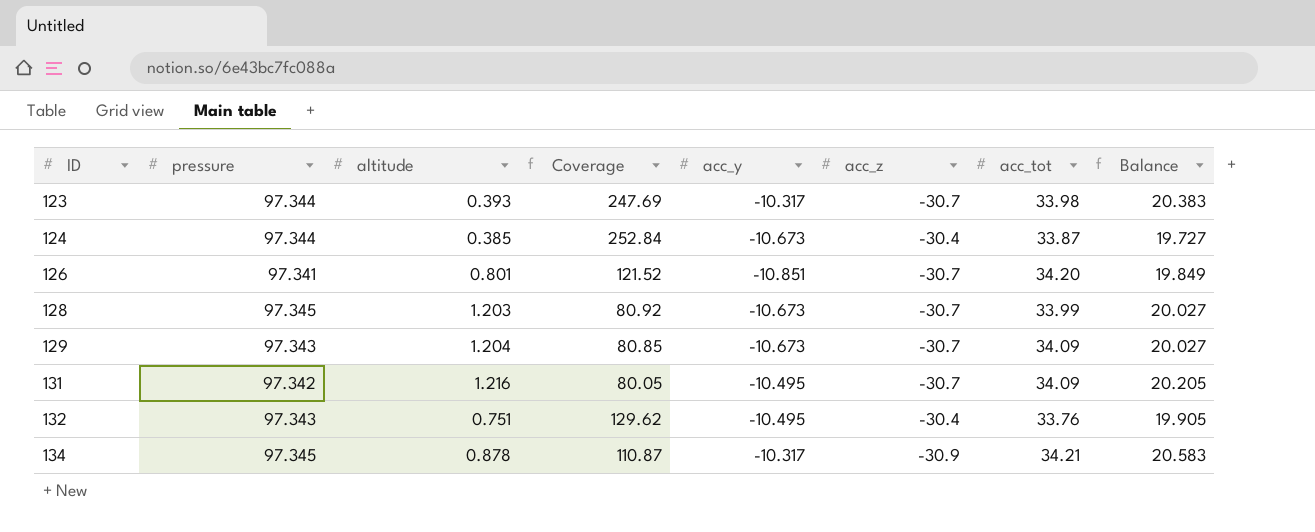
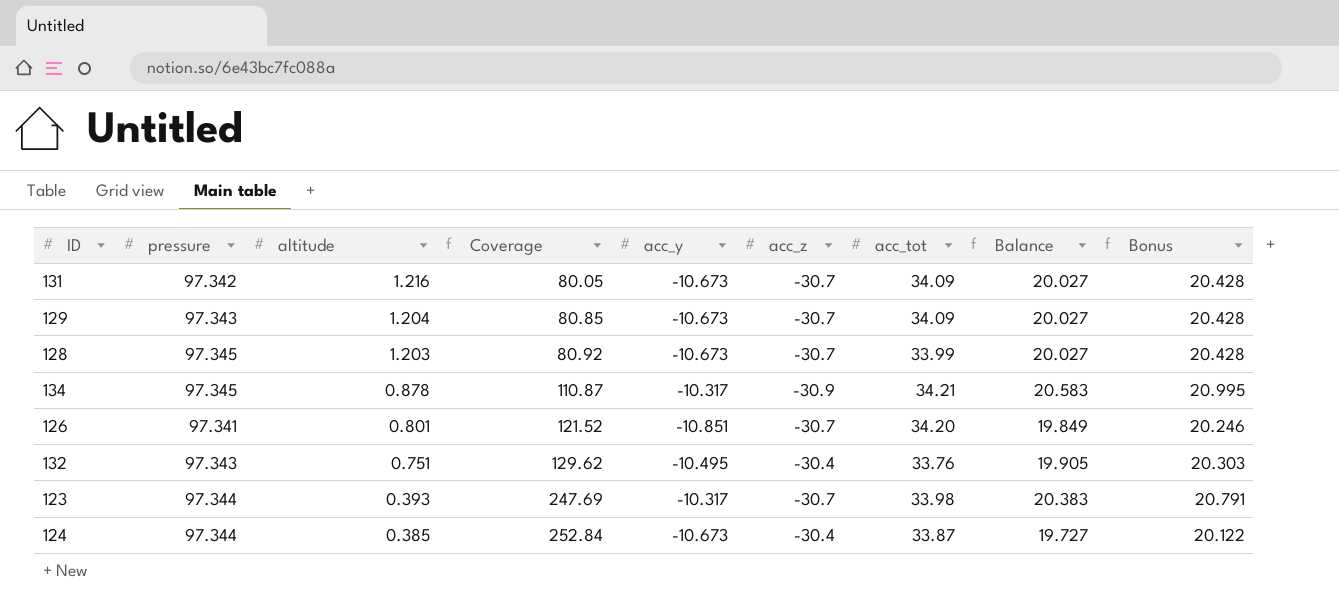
row order: ID ascending -> altitude descending
column Bonus | formula: none -> [Balance] * 1.02
131 | acc_y: -10.495 -> -10.673
131 | Balance: 20.205 -> 20.027

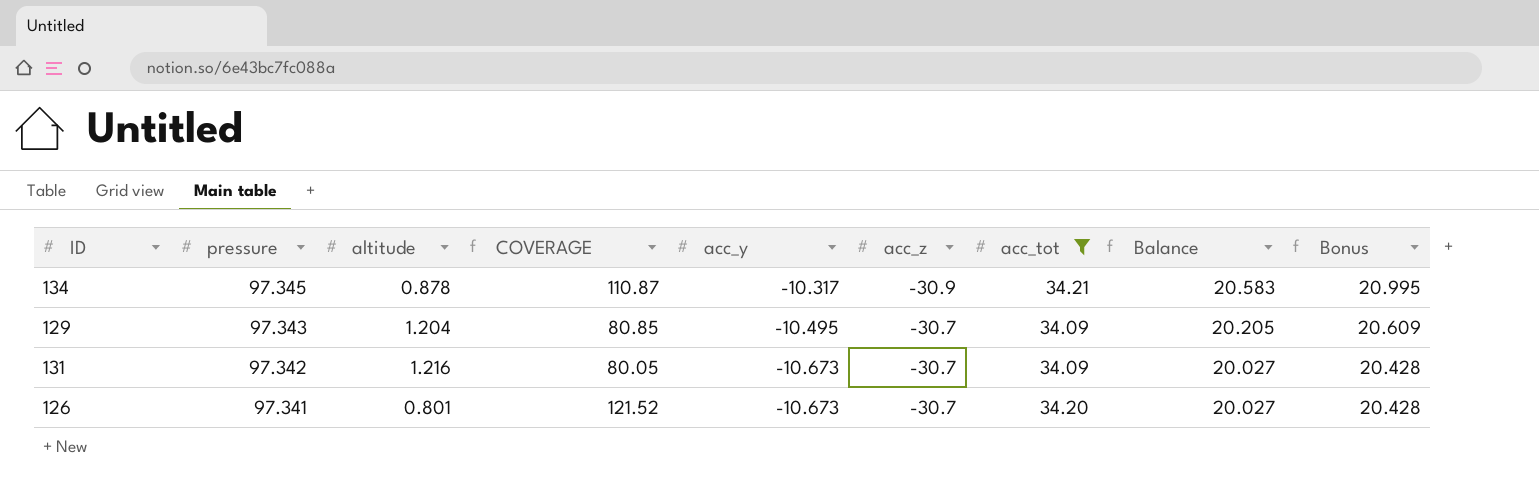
filter: none -> acc_tot >= 34.09
row order: altitude descending -> pressure descending
column name: Coverage -> COVERAGE
129 | acc_y: -10.673 -> -10.495
129 | Balance: 20.027 -> 20.205
129 | Bonus: 20.428 -> 20.609
126 | acc_y: -10.851 -> -10.673
126 | Balance: 19.849 -> 20.027
126 | Bonus: 20.246 -> 20.428

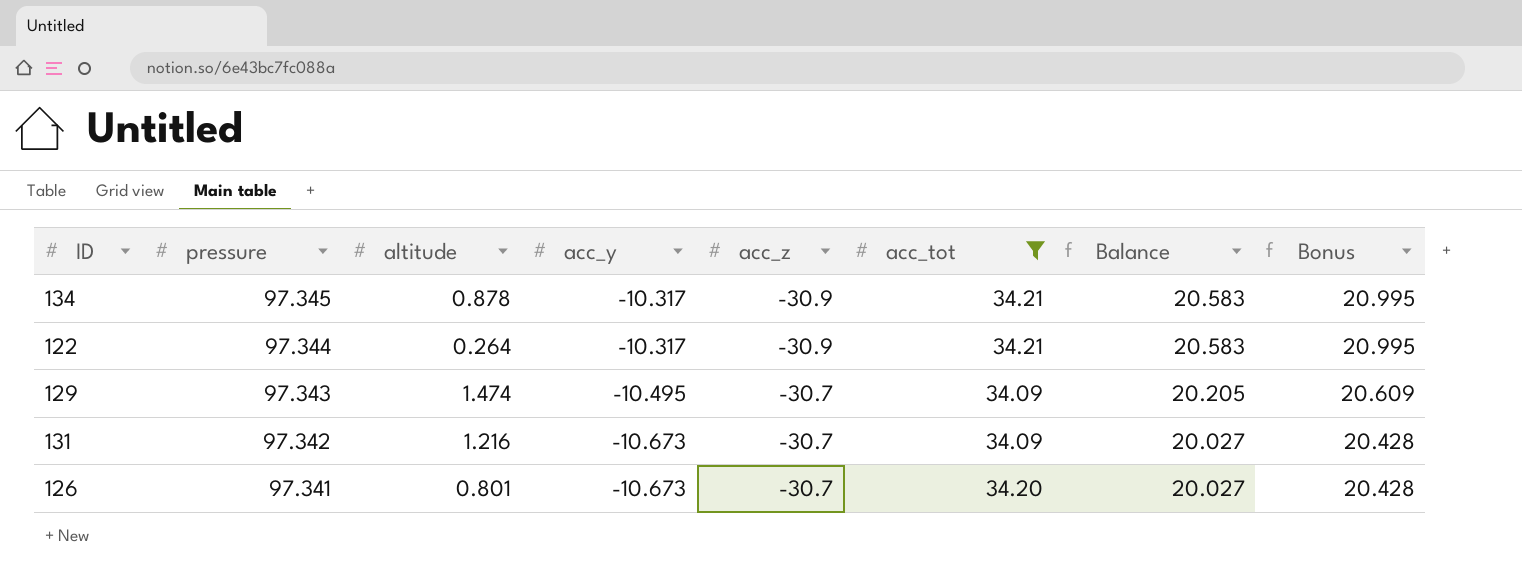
column COVERAGE | formula: [pressure] / [altitude] -> none
row 122: none -> 97.344 | 0.264 | -10.317 | -30.9 | 34.21 | 20.583 | 20.995
129 | altitude: 1.204 -> 1.474

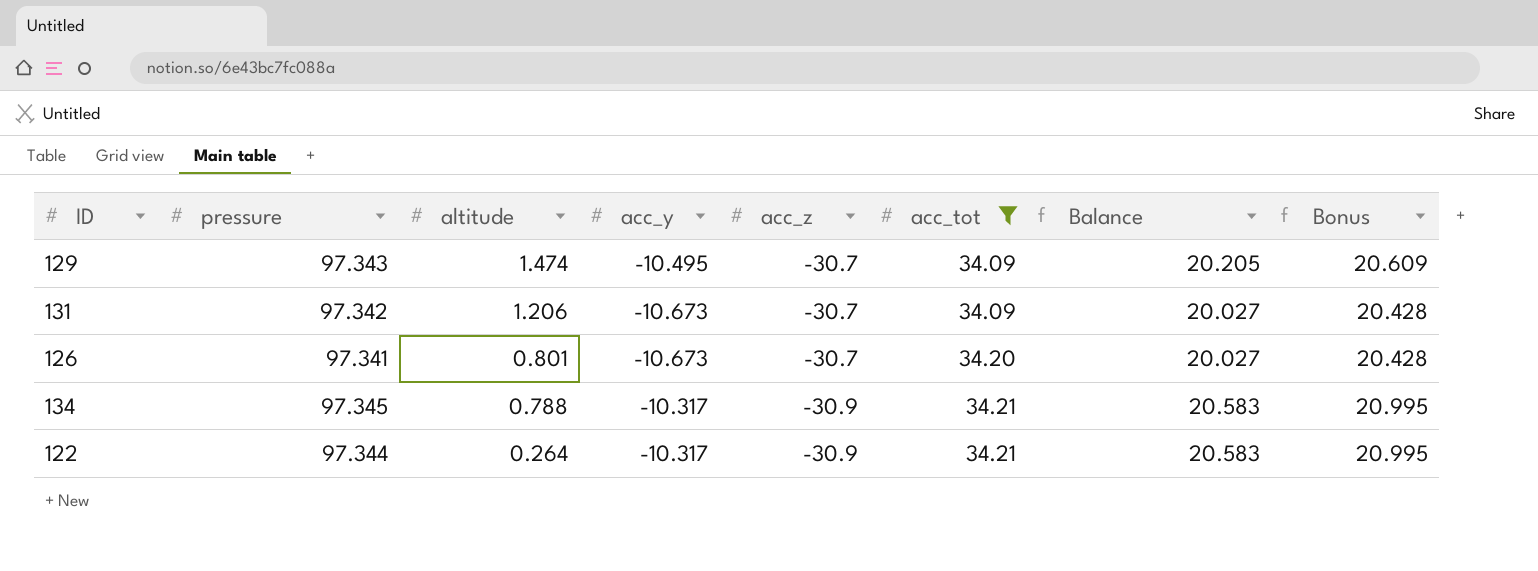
row order: pressure descending -> altitude descending
131 | altitude: 1.216 -> 1.206
134 | altitude: 0.878 -> 0.788

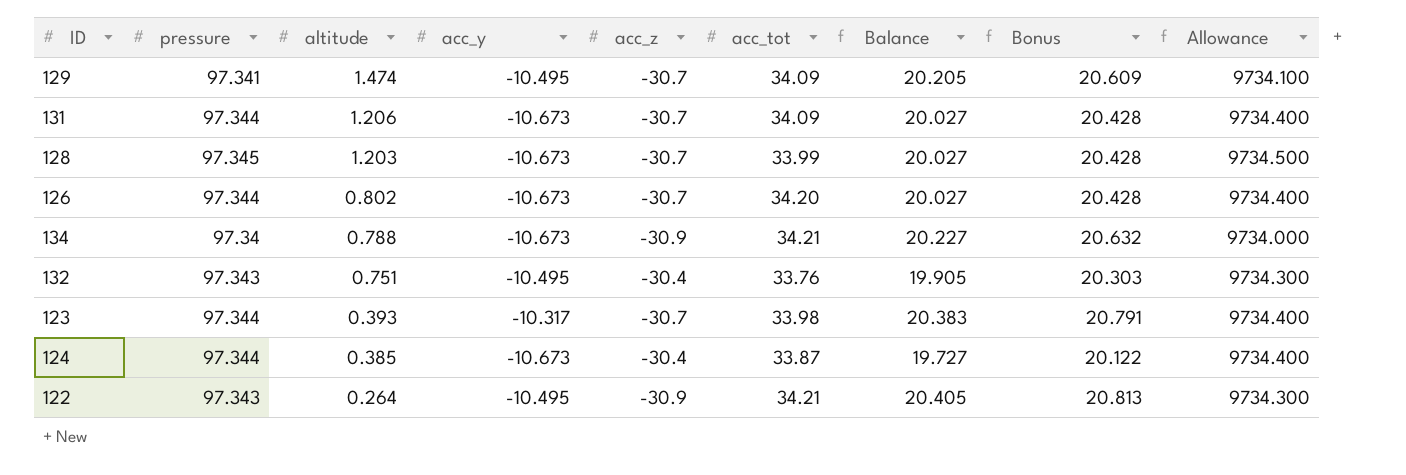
filter: acc_tot >= 34.09 -> none
column Allowance | formula: none -> [pressure] * 100
129 | pressure: 97.343 -> 97.341
131 | pressure: 97.342 -> 97.344
126 | pressure: 97.341 -> 97.344
126 | altitude: 0.801 -> 0.802
134 | pressure: 97.345 -> 97.34
134 | acc_y: -10.317 -> -10.673
134 | Balance: 20.583 -> 20.227
134 | Bonus: 20.995 -> 20.632
122 | pressure: 97.344 -> 97.343
122 | acc_y: -10.317 -> -10.495
122 | Balance: 20.583 -> 20.405
122 | Bonus: 20.995 -> 20.813

